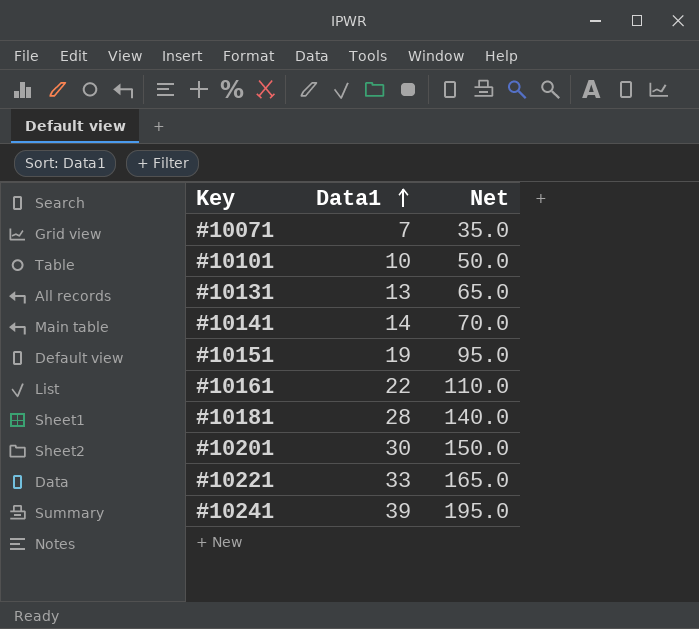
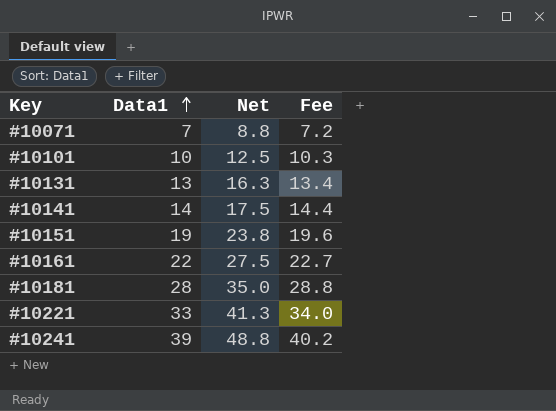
column Net | formula: [Data1] * 5 -> [Data1] * 1.25
column Fee | formula: none -> [Data1] * 1.03
row #10201: 30 | 150.0 -> none

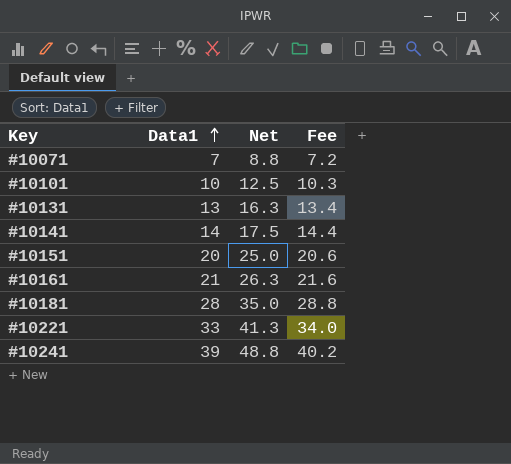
#10151 | Data1: 19 -> 20
#10151 | Net: 23.8 -> 25.0
#10151 | Fee: 19.6 -> 20.6
#10161 | Data1: 22 -> 21
#10161 | Net: 27.5 -> 26.3
#10161 | Fee: 22.7 -> 21.6

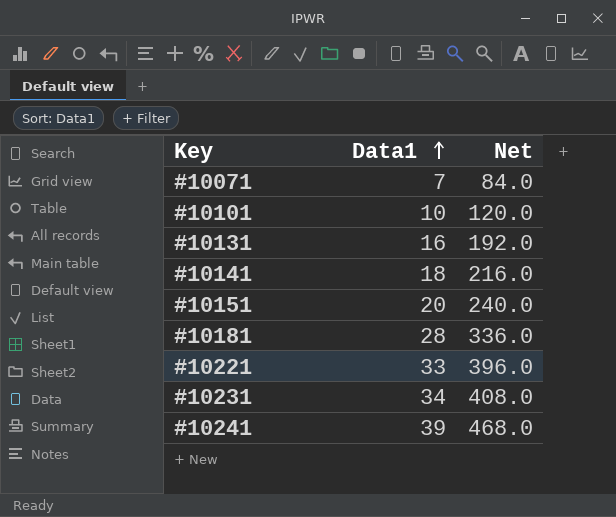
column Fee | formula: [Data1] * 1.03 -> none
column Net | formula: [Data1] * 1.25 -> [Data1] * 12
row #10161: 21 | 26.3 | 21.6 -> none
#10131 | Data1: 13 -> 16
#10141 | Data1: 14 -> 18
row #10231: none -> 34 | 408.0

